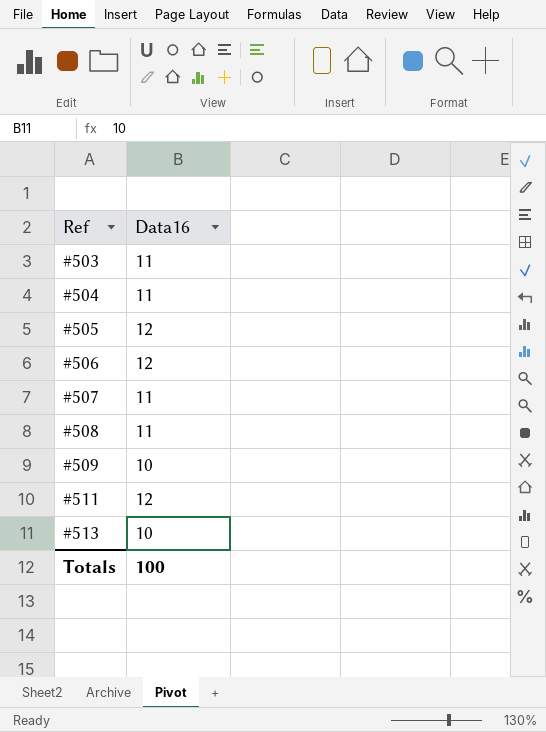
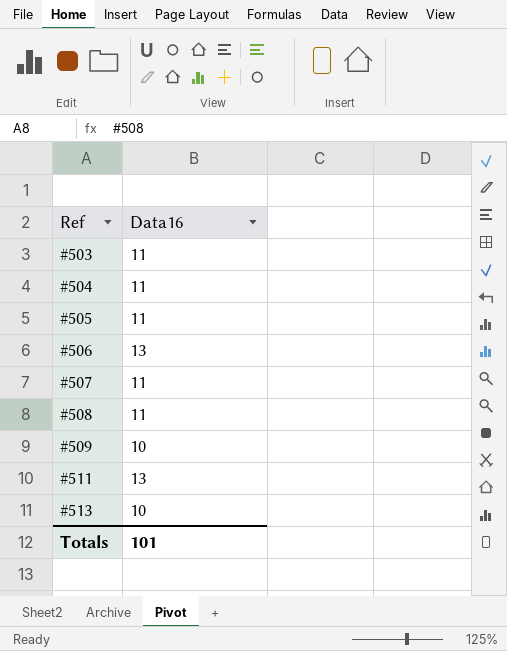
#505 | Data16: 12 -> 11
#506 | Data16: 12 -> 13
#511 | Data16: 12 -> 13
Totals | Data16: 100 -> 101

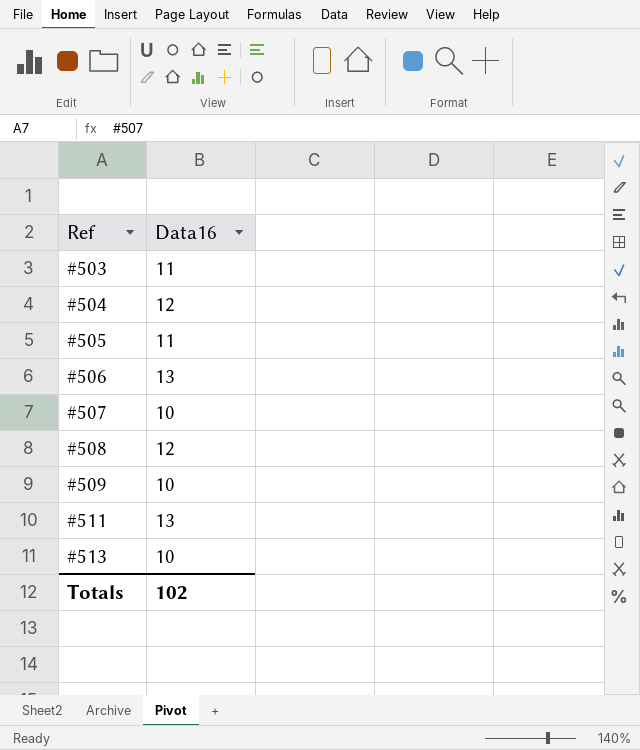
#504 | Data16: 11 -> 12
#507 | Data16: 11 -> 10
#508 | Data16: 11 -> 12
Totals | Data16: 101 -> 102

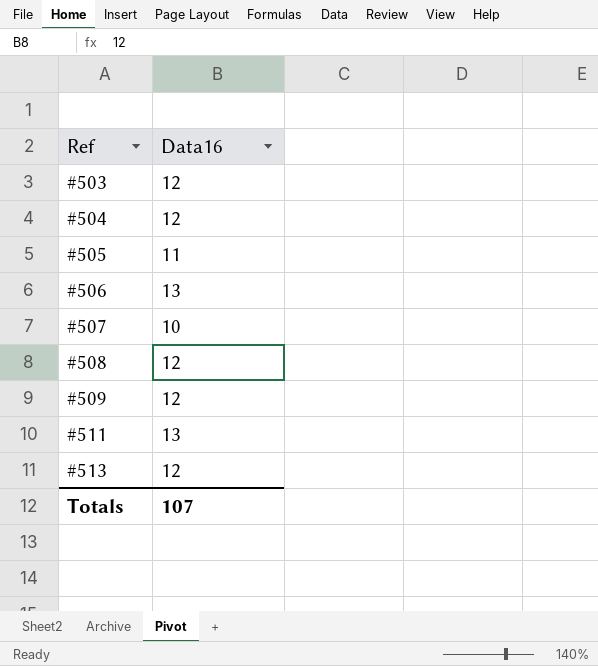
#503 | Data16: 11 -> 12
#509 | Data16: 10 -> 12
#513 | Data16: 10 -> 12
Totals | Data16: 102 -> 107

